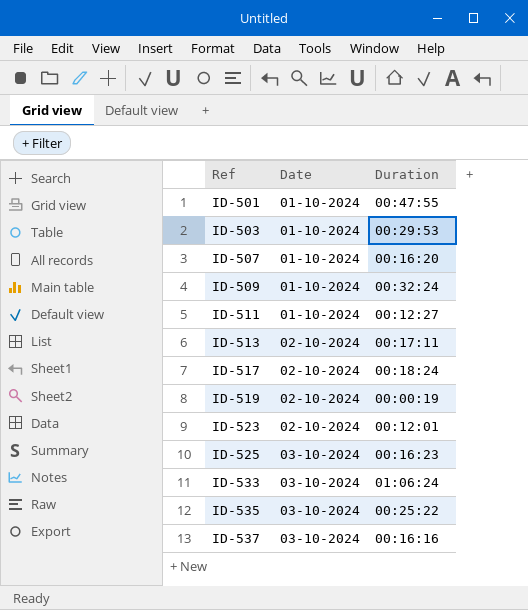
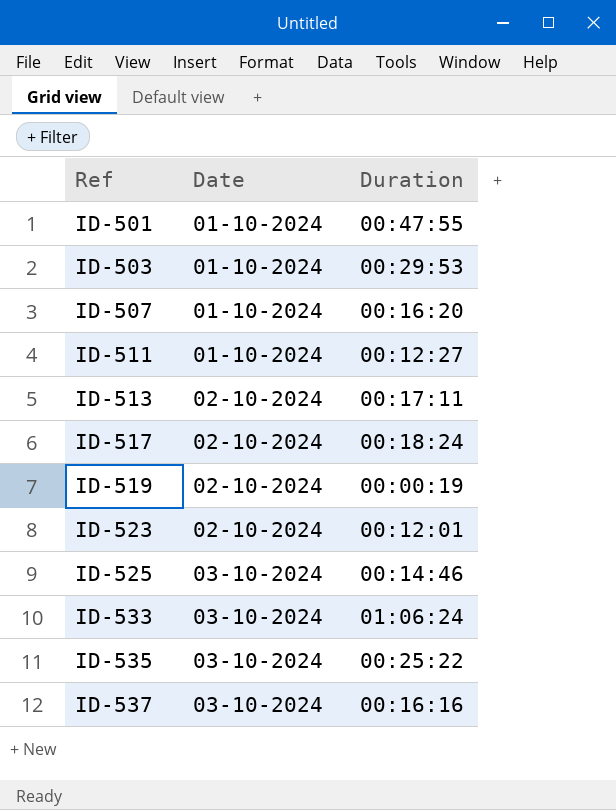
row ID-509: 01-10-2024 | 00:32:24 -> none
ID-525 | Duration: 00:16:23 -> 00:14:46

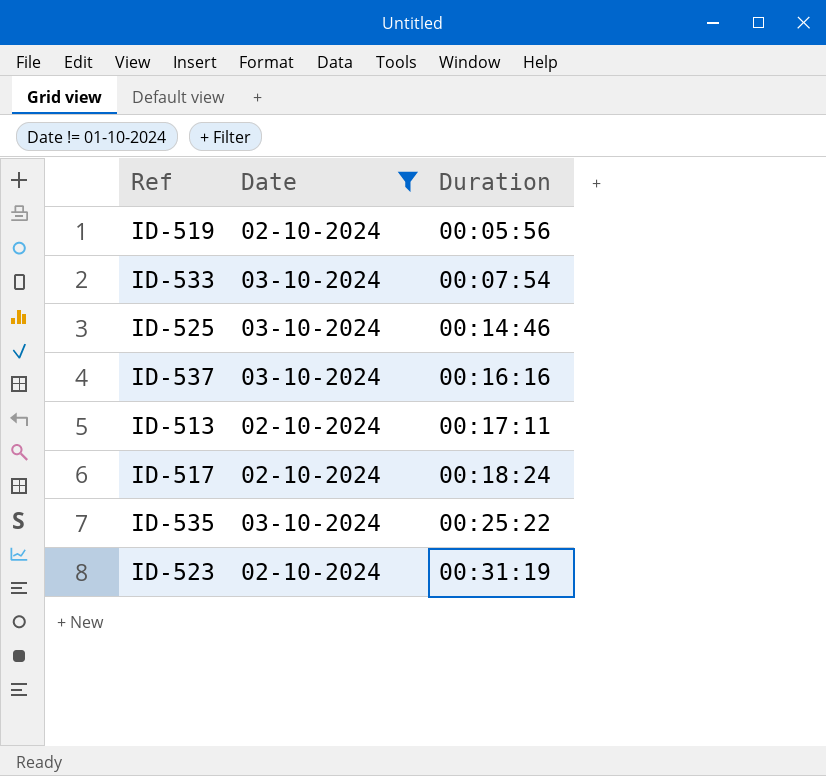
filter: none -> Date != 01-10-2024
row order: Ref ascending -> Duration ascending
ID-519 | Duration: 00:00:19 -> 00:05:56
ID-533 | Duration: 01:06:24 -> 00:07:54
ID-523 | Duration: 00:12:01 -> 00:31:19

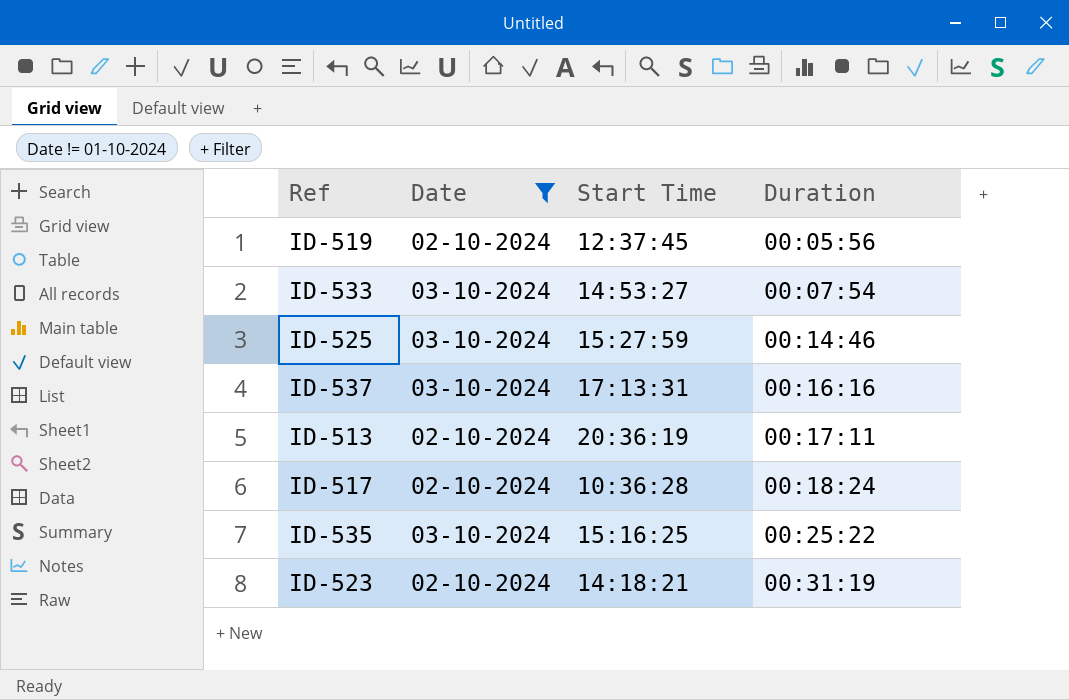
column Start Time | position: none -> 3

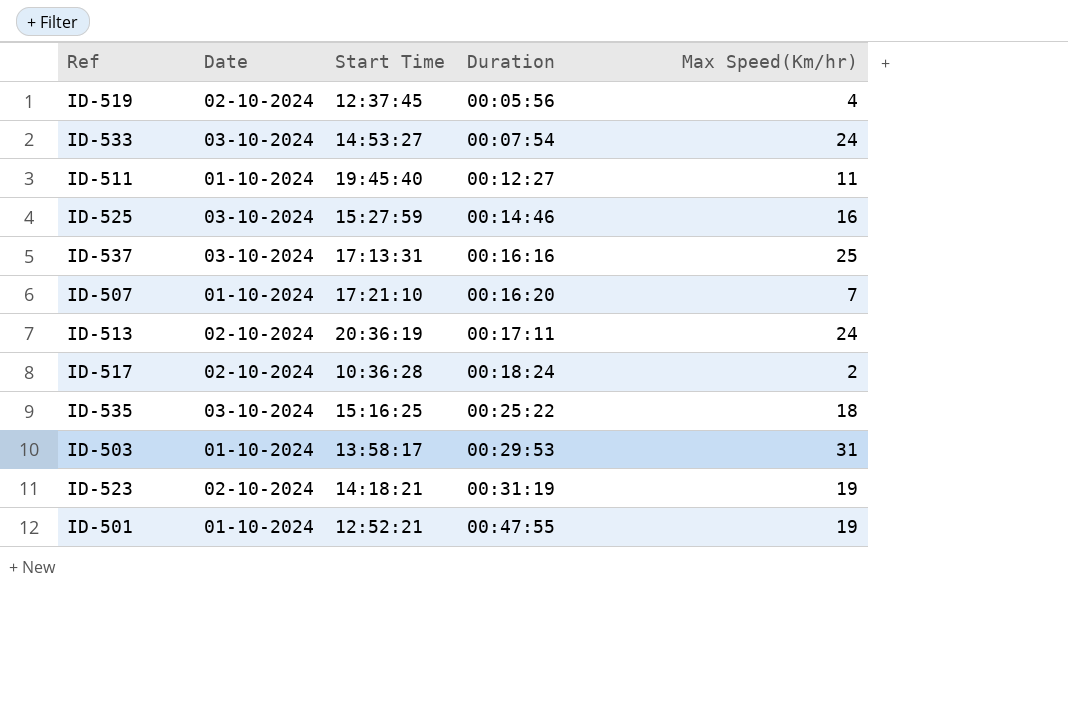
filter: Date != 01-10-2024 -> none
column Max Speed(Km/hr) | position: none -> 5

